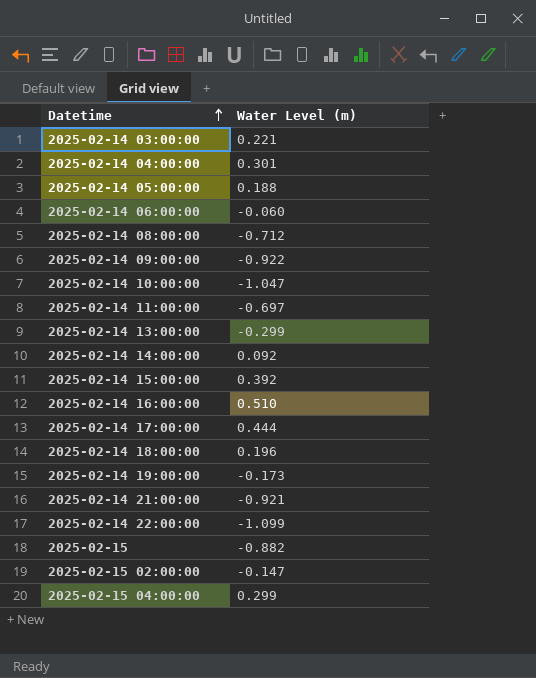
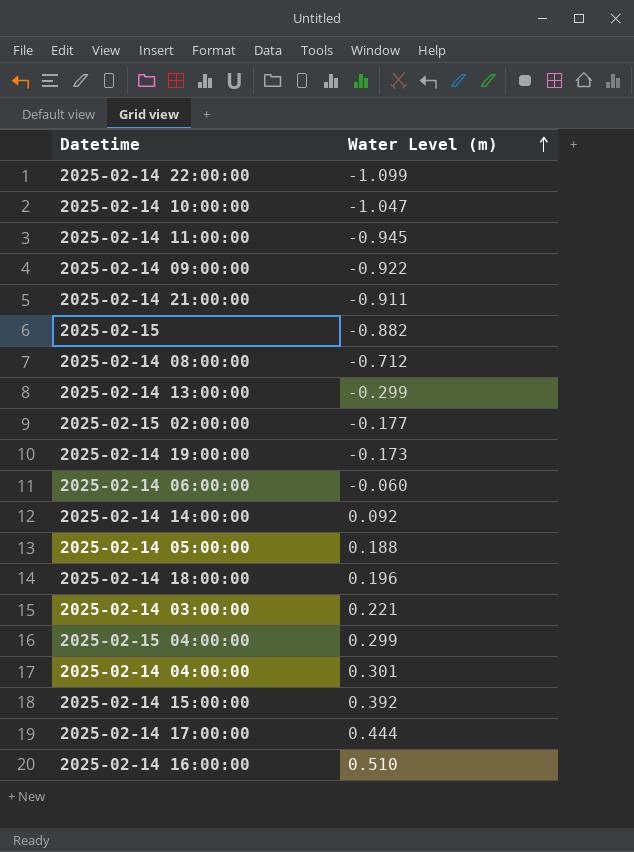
row order: Datetime ascending -> Water Level (m) ascending
2025-02-14 11:00:00 | Water Level (m): -0.697 -> -0.945
2025-02-14 21:00:00 | Water Level (m): -0.921 -> -0.911
2025-02-15 02:00:00 | Water Level (m): -0.147 -> -0.177

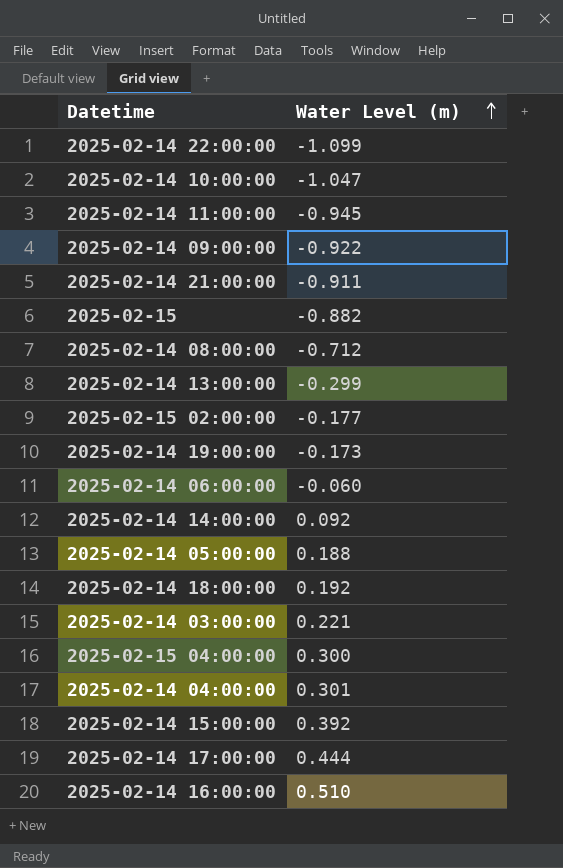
2025-02-14 18:00:00 | Water Level (m): 0.196 -> 0.192
2025-02-15 04:00:00 | Water Level (m): 0.299 -> 0.300

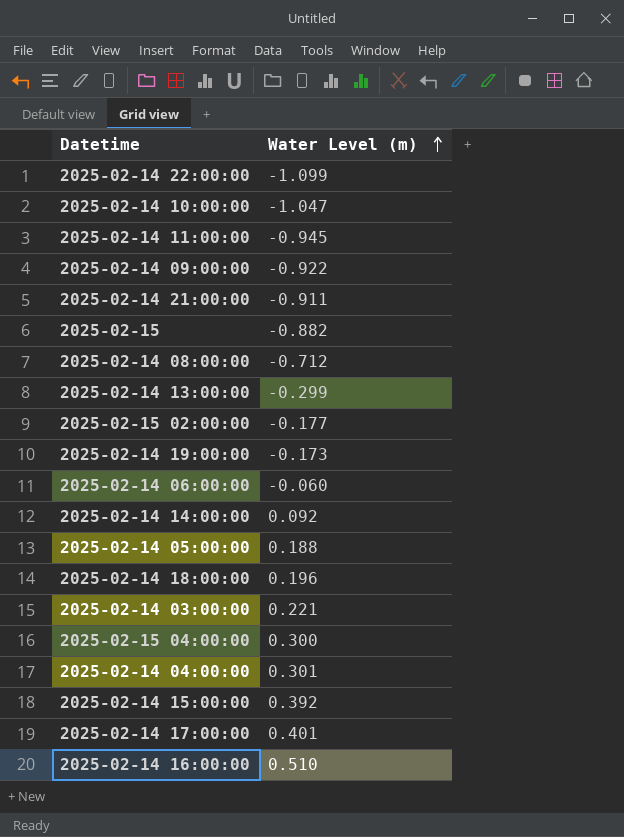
2025-02-14 18:00:00 | Water Level (m): 0.192 -> 0.196
2025-02-14 17:00:00 | Water Level (m): 0.444 -> 0.401

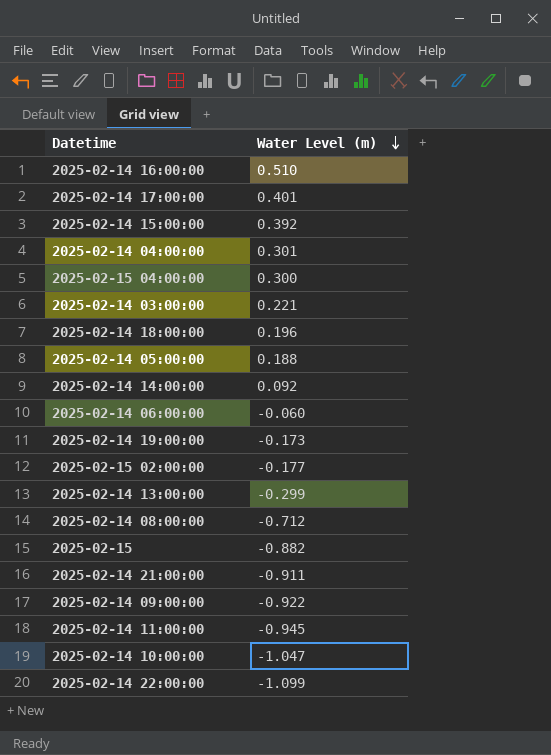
row order: Water Level (m) ascending -> Water Level (m) descending

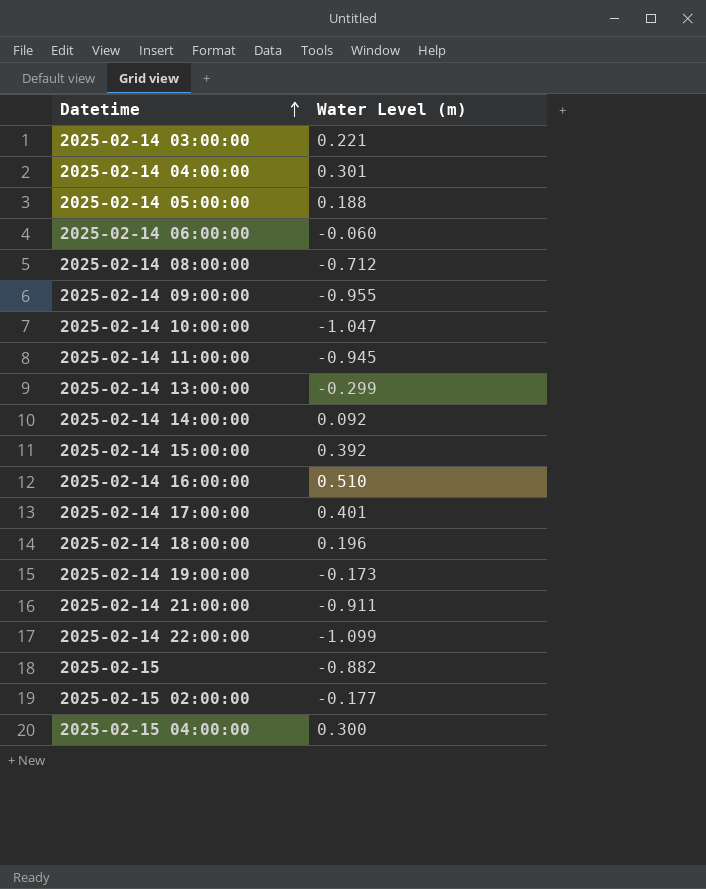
row order: Water Level (m) descending -> Datetime ascending
2025-02-14 09:00:00 | Water Level (m): -0.922 -> -0.955

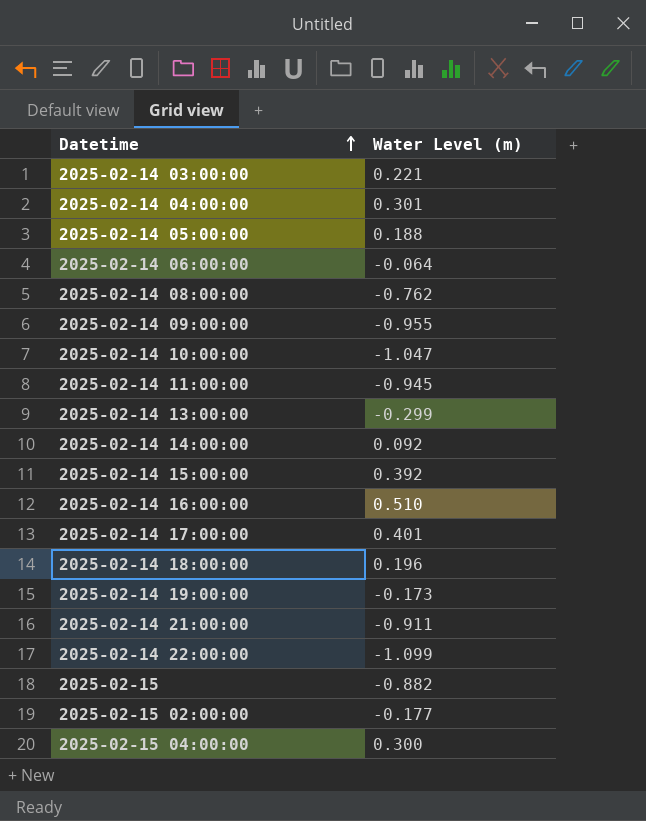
2025-02-14 06:00:00 | Water Level (m): -0.060 -> -0.064
2025-02-14 08:00:00 | Water Level (m): -0.712 -> -0.762

